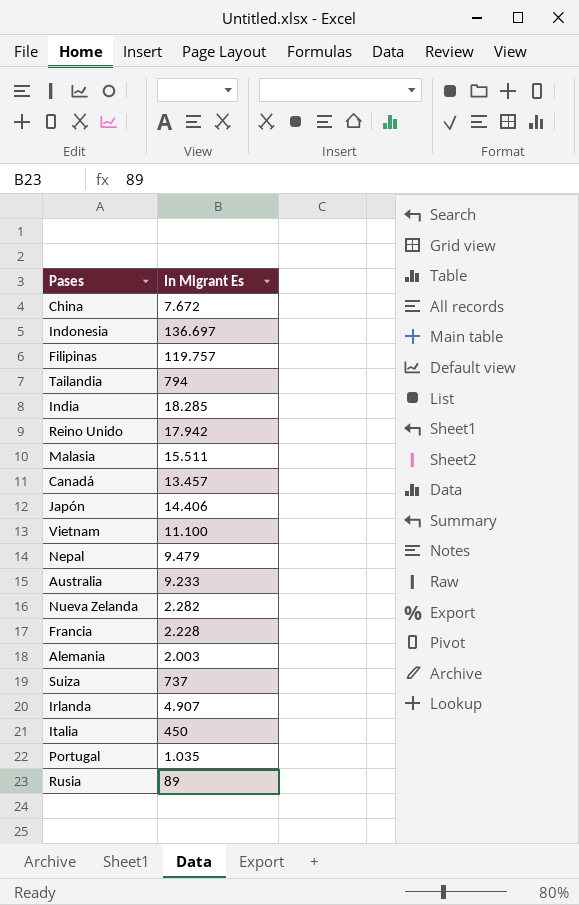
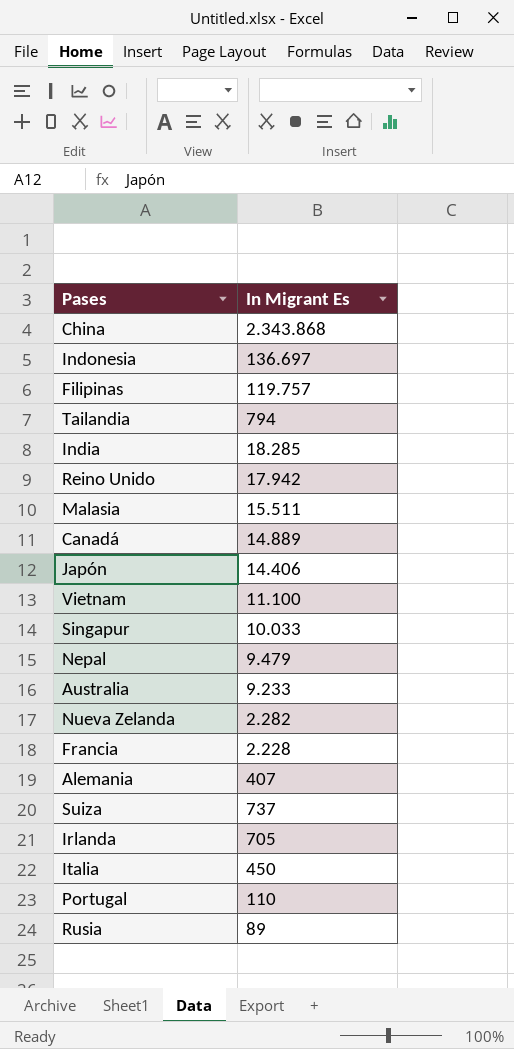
China | In Migrant Es: 7.672 -> 2.343.868
Canadá | In Migrant Es: 13.457 -> 14.889
row Singapur: none -> 10.033
Alemania | In Migrant Es: 2.003 -> 407
Irlanda | In Migrant Es: 4.907 -> 705
Portugal | In Migrant Es: 1.035 -> 110

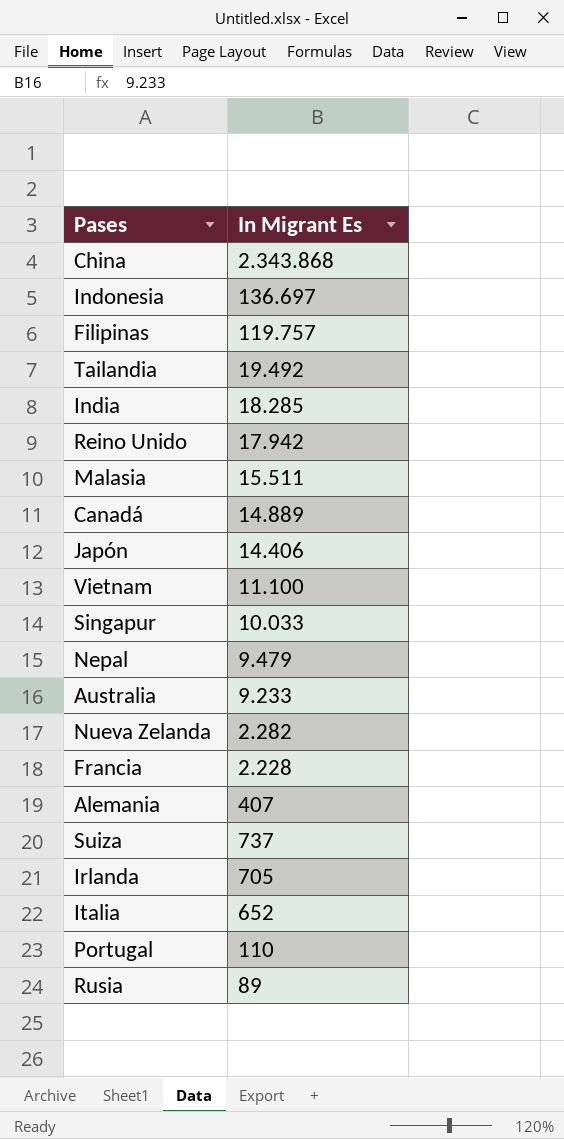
Tailandia | In Migrant Es: 794 -> 19.492
Italia | In Migrant Es: 450 -> 652

